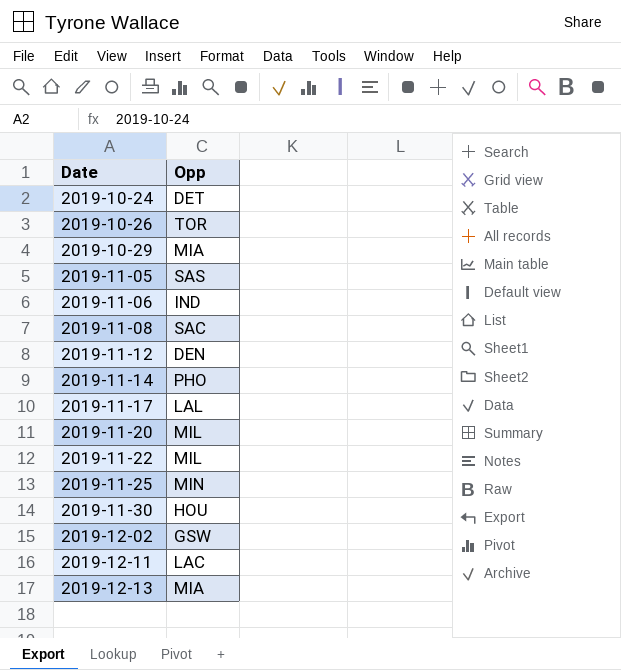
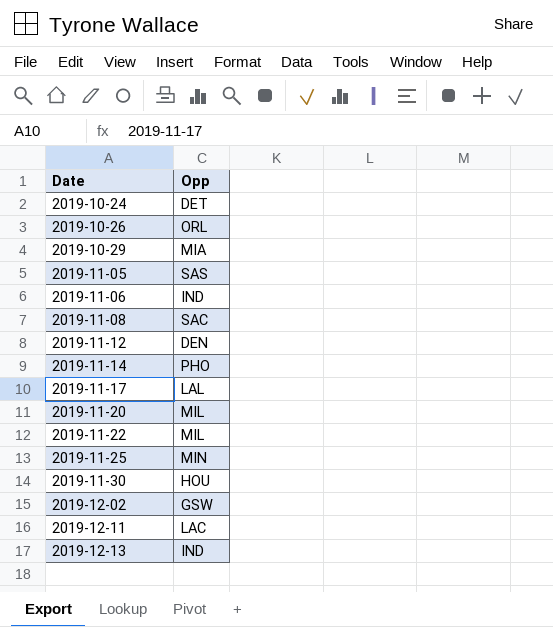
2019-10-26 | Opp: TOR -> ORL
2019-12-13 | Opp: MIA -> IND

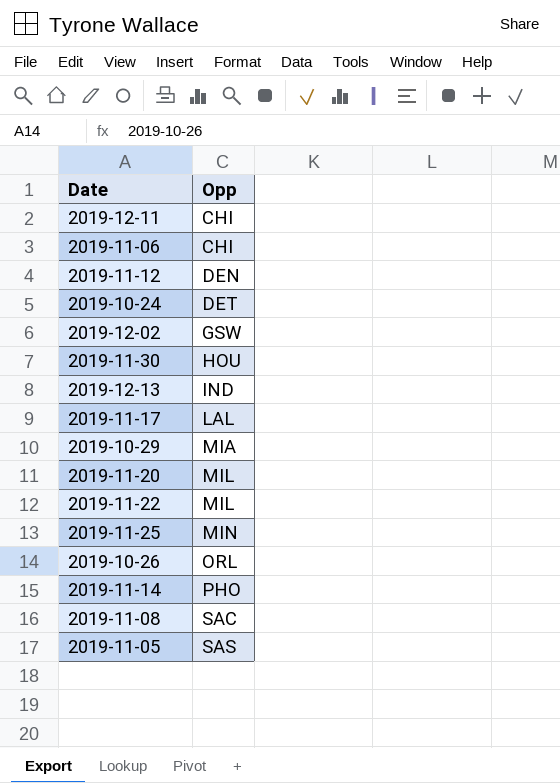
row order: Date ascending -> Opp ascending
2019-12-11 | Opp: LAC -> CHI
2019-11-06 | Opp: IND -> CHI

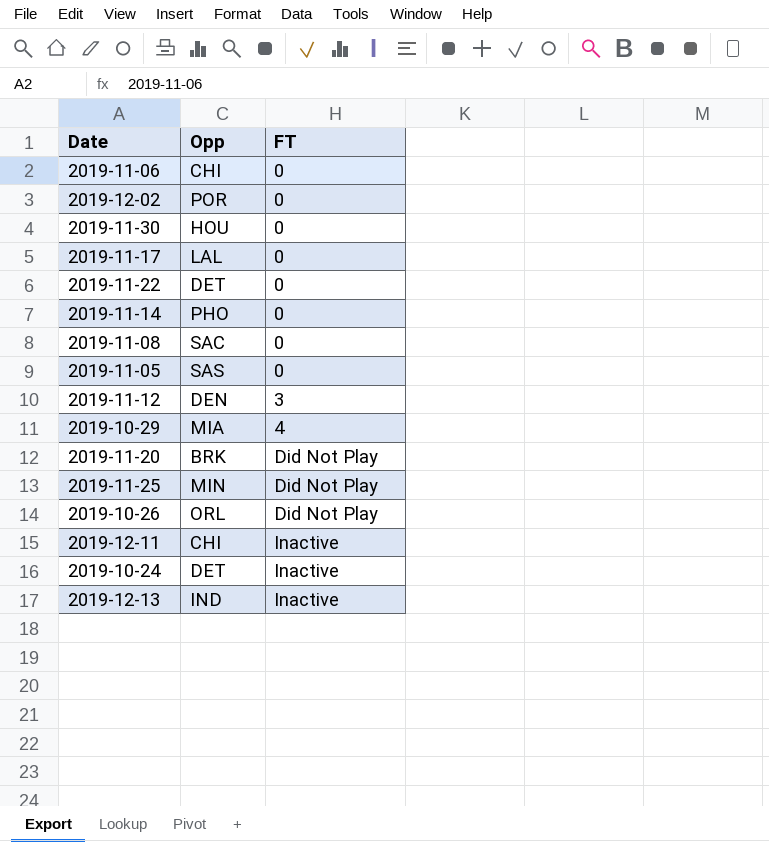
row order: Opp ascending -> FT ascending
column FT | position: none -> 3
2019-12-02 | Opp: GSW -> POR
2019-11-22 | Opp: MIL -> DET
2019-11-20 | Opp: MIL -> BRK

